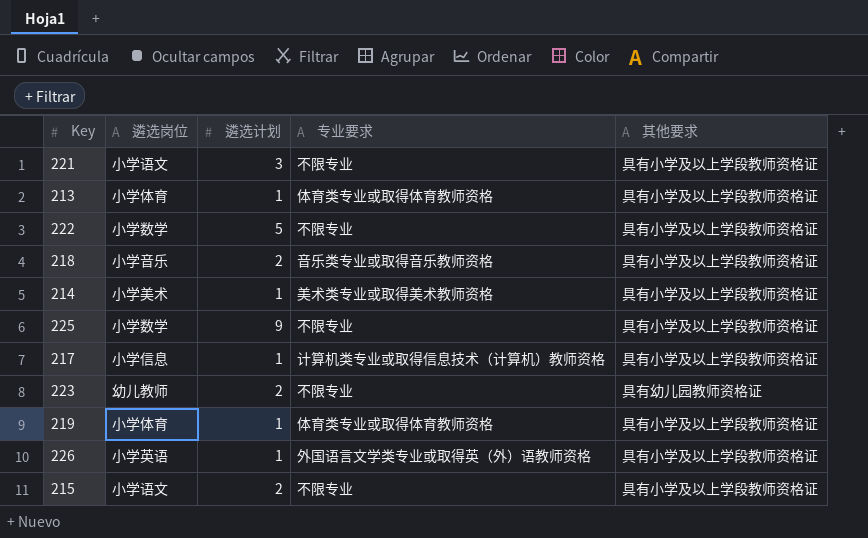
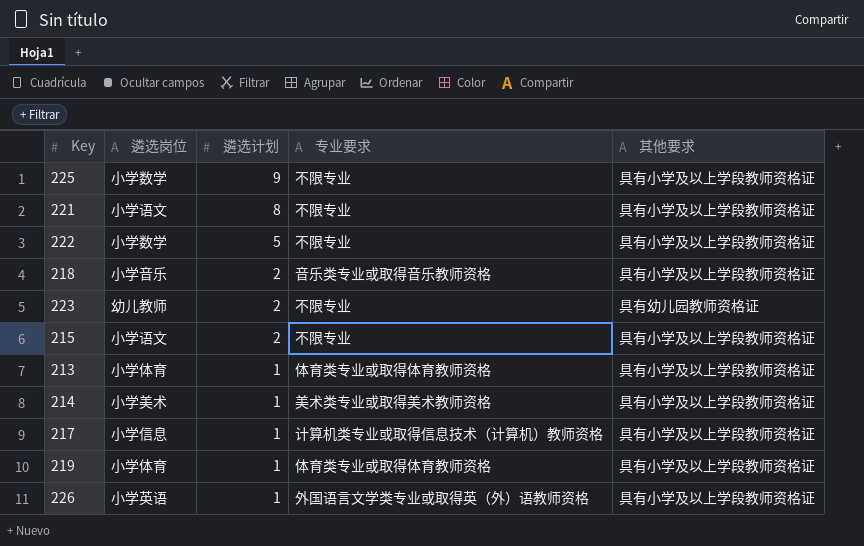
row order: none -> 遴选计划 descending
221 | 遴选计划: 3 -> 8

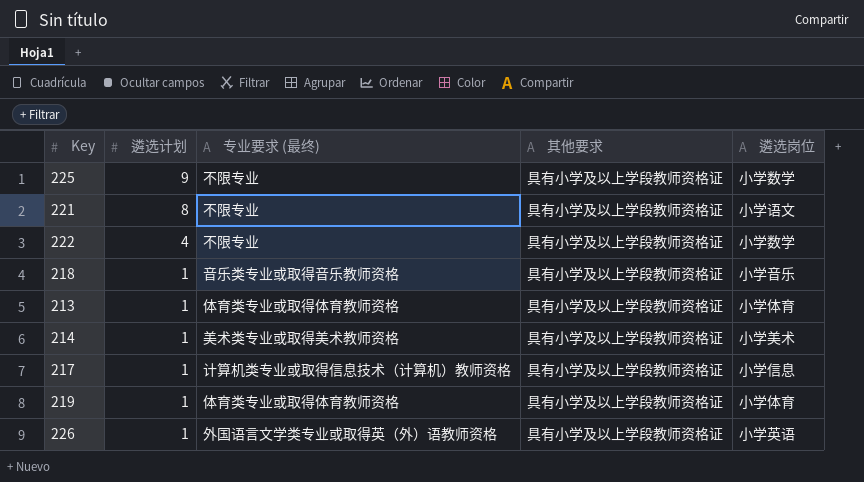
column name: 专业要求 -> 专业要求 (最终)
column 遴选岗位 | position: 2 -> 5
row 223: 幼儿教师 | 2 | 不限专业 | 具有幼儿园教师资格证 -> none
row 215: 小学语文 | 2 | 不限专业 | 具有小学及以上学段教师资格证 -> none
222 | 遴选计划: 5 -> 4
218 | 遴选计划: 2 -> 1

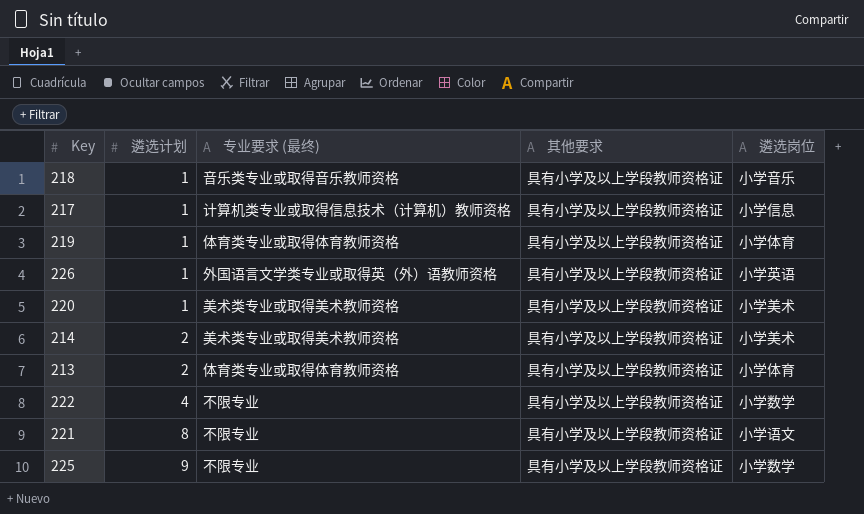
row order: 遴选计划 descending -> 遴选计划 ascending
row 220: none -> 1 | 美术类专业或取得美术教师资格 | 具有小学及以上学段教师资格证 | 小学美术
214 | 遴选计划: 1 -> 2
213 | 遴选计划: 1 -> 2

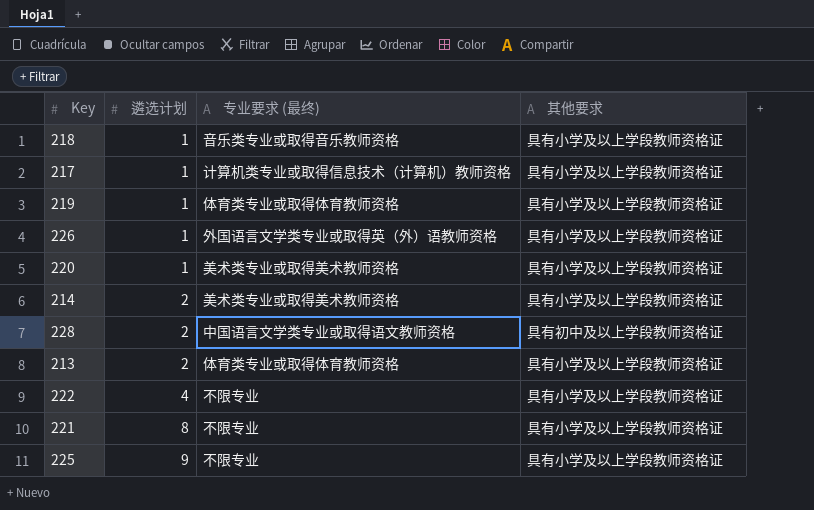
column 遴选岗位 | position: 5 -> none
row 228: none -> 2 | 中国语言文学类专业或取得语文教师资格 | 具有初中及以上学段教师资格证

